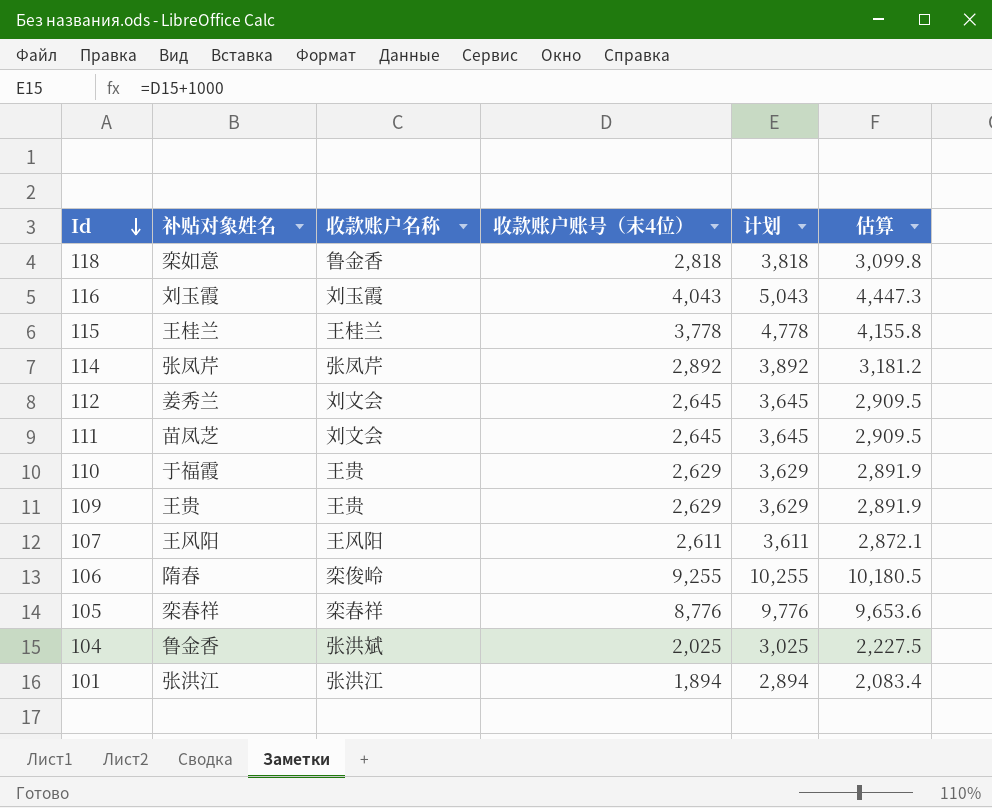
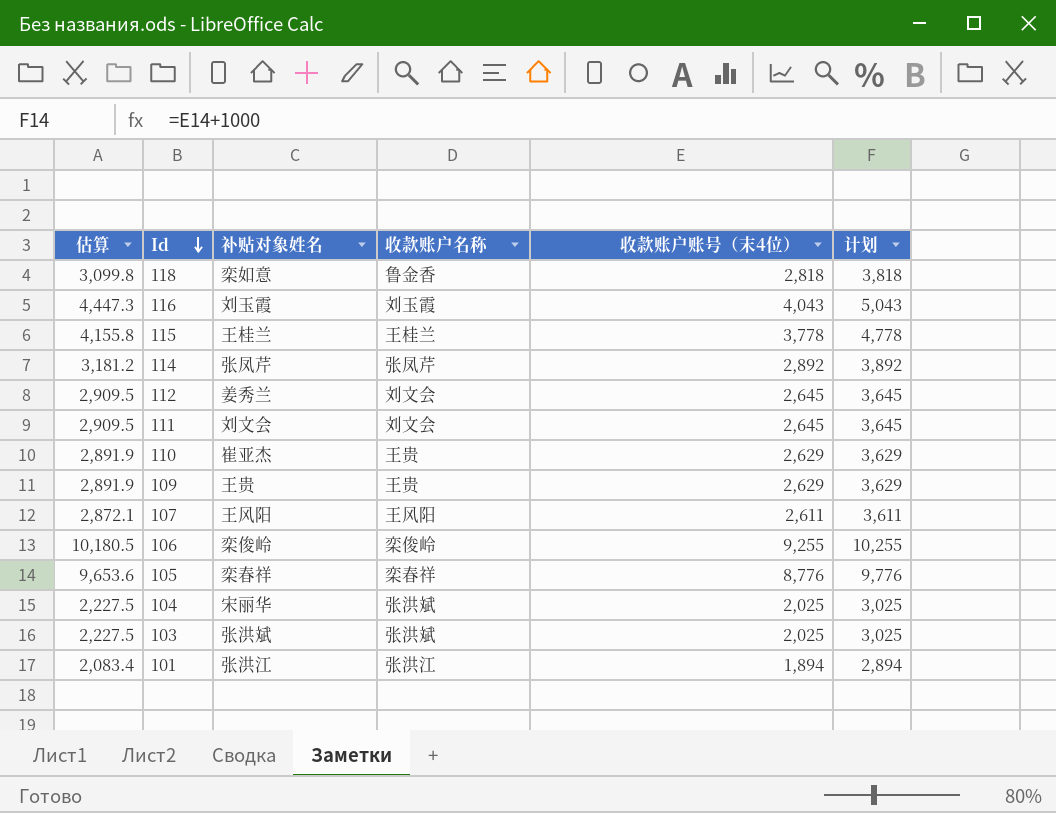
column 估算 | position: 6 -> 1
111 | 补贴对象姓名: 苗凤芝 -> 刘文会
110 | 补贴对象姓名: 于福霞 -> 崔亚杰
106 | 补贴对象姓名: 隋春 -> 栾俊岭
104 | 补贴对象姓名: 鲁金香 -> 宋丽华
row 103: none -> 2,227.5 | 张洪斌 | 张洪斌 | 2,025 | 3,025

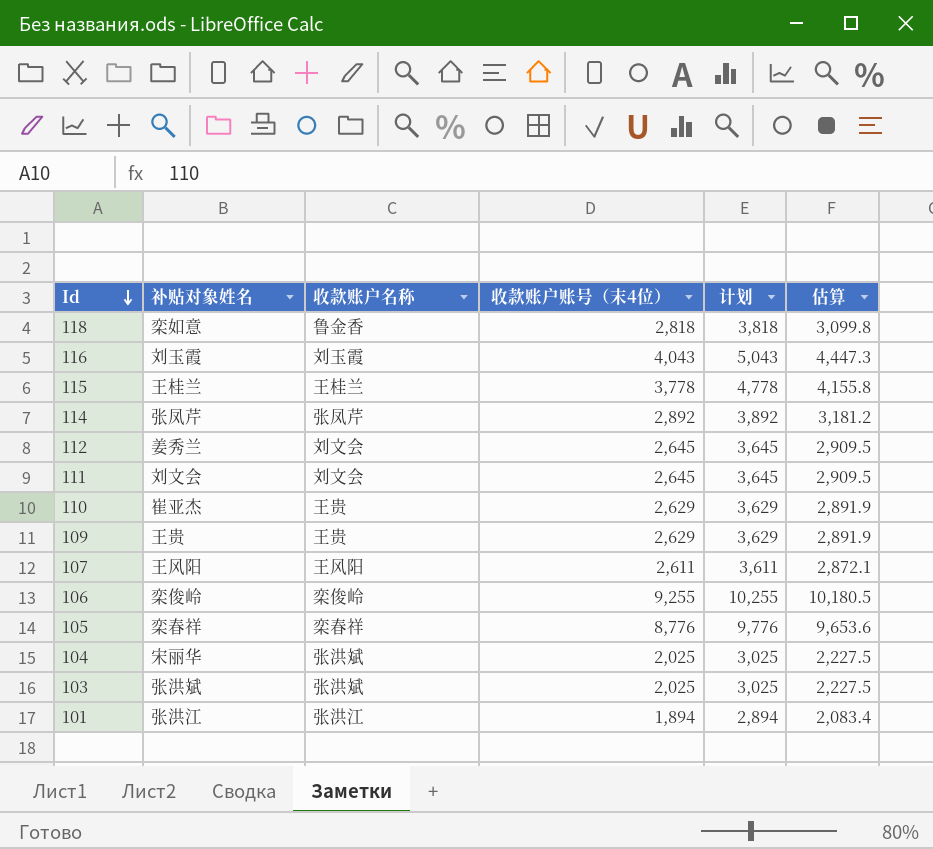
column 估算 | position: 1 -> 6

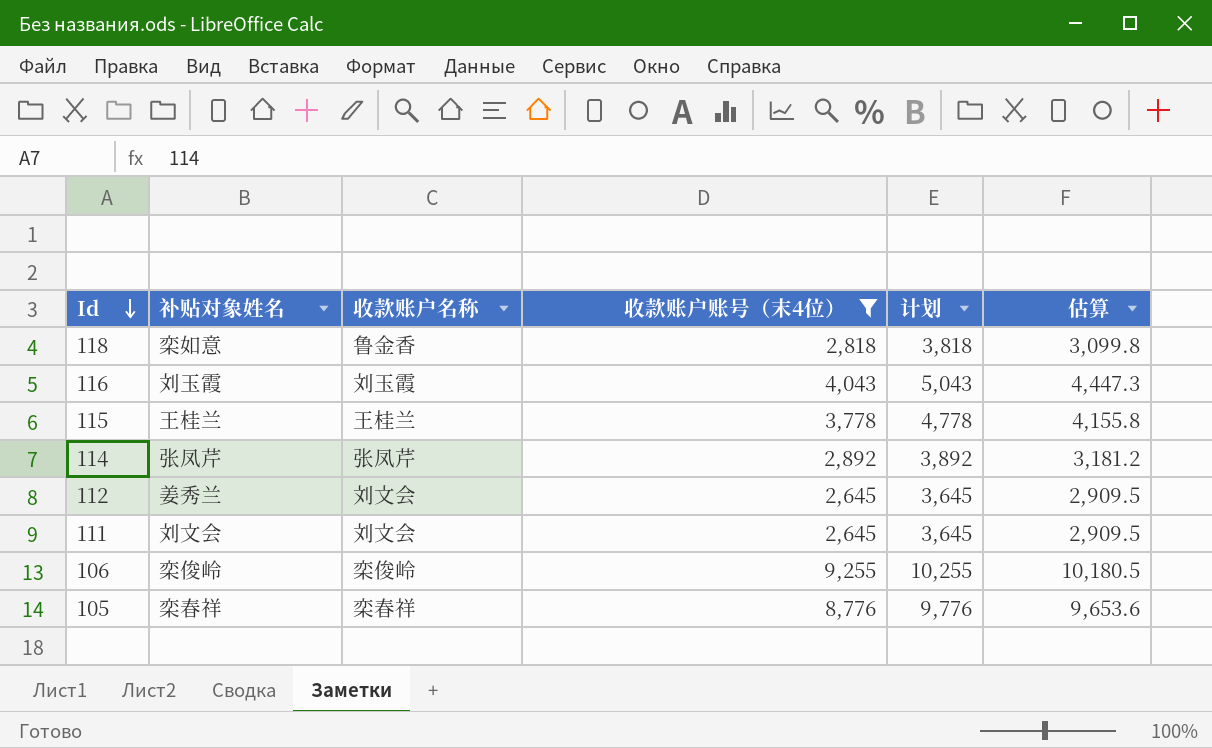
filter: none -> 收款账户账号（末4位） >= 2,645

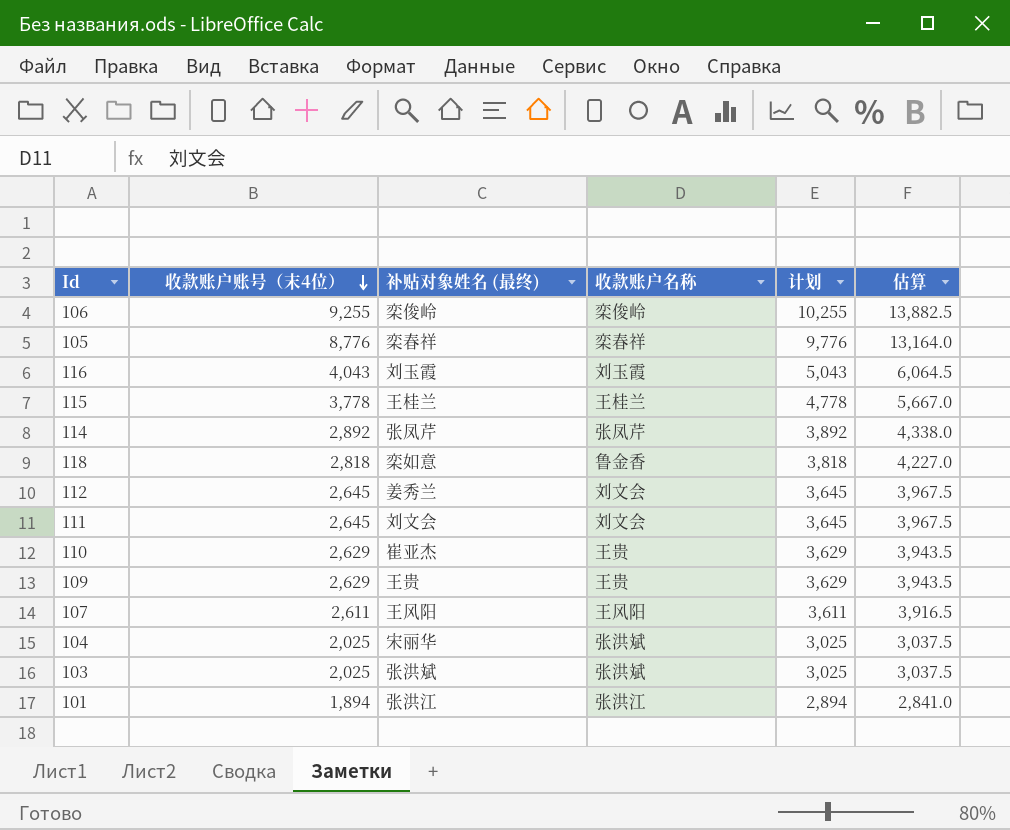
filter: 收款账户账号（末4位） >= 2,645 -> none
row order: Id descending -> 收款账户账号（末4位） descending
column 收款账户账号（末4位） | position: 4 -> 2
column name: 补贴对象姓名 -> 补贴对象姓名 (最终)
column 估算 | formula: [收款账户账号（末4位）] * 1.1 -> [收款账户账号（末4位）] * 1.5

